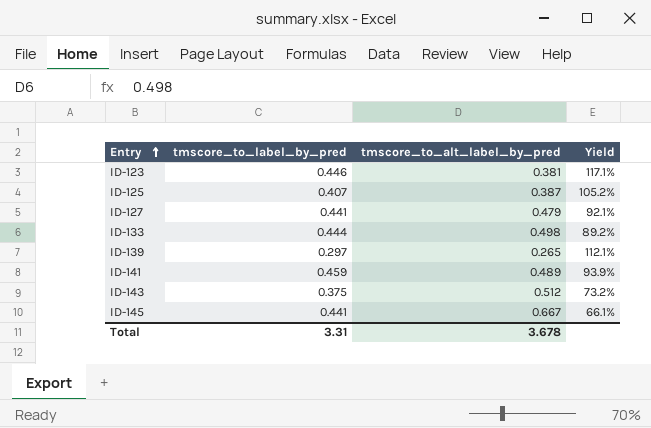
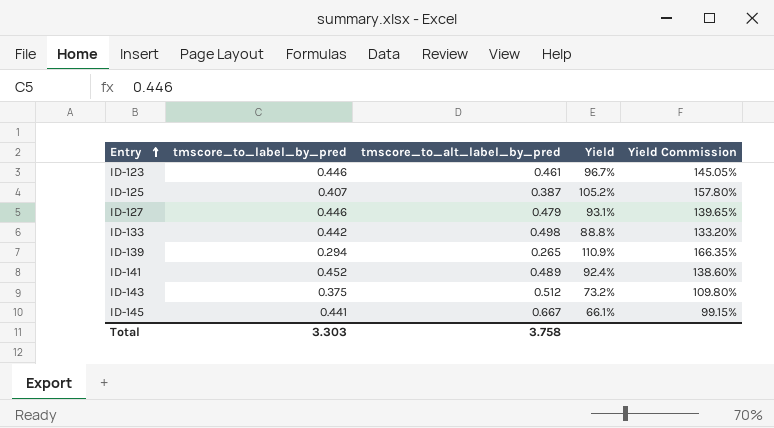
column Yield Commission | formula: none -> [Yield] * 1.5
ID-123 | tmscore_to_alt_label_by_pred: 0.381 -> 0.461
ID-123 | Yield: 117.1% -> 96.7%
ID-127 | tmscore_to_label_by_pred: 0.441 -> 0.446
ID-127 | Yield: 92.1% -> 93.1%
ID-133 | tmscore_to_label_by_pred: 0.444 -> 0.442
ID-133 | Yield: 89.2% -> 88.8%
ID-139 | tmscore_to_label_by_pred: 0.297 -> 0.294
ID-139 | Yield: 112.1% -> 110.9%
ID-141 | tmscore_to_label_by_pred: 0.459 -> 0.452
ID-141 | Yield: 93.9% -> 92.4%
Total | tmscore_to_label_by_pred: 3.31 -> 3.303
Total | tmscore_to_alt_label_by_pred: 3.678 -> 3.758

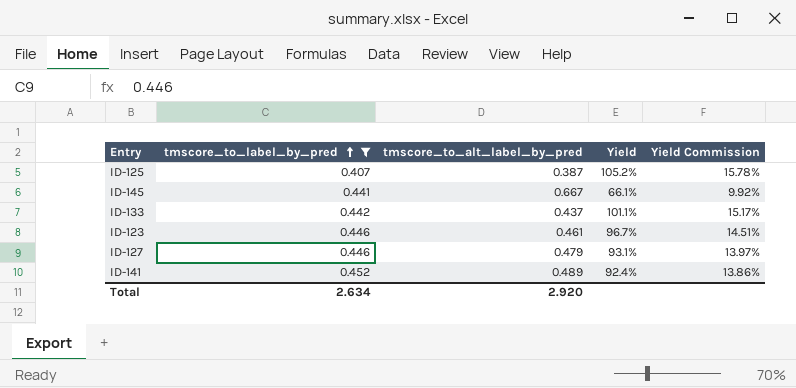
filter: none -> tmscore_to_label_by_pred >= 0.407
row order: Entry ascending -> tmscore_to_label_by_pred ascending
column Yield Commission | formula: [Yield] * 1.5 -> [Yield] * 0.15
ID-133 | tmscore_to_alt_label_by_pred: 0.498 -> 0.437
ID-133 | Yield: 88.8% -> 101.1%
Total | tmscore_to_label_by_pred: 3.303 -> 2.634
Total | tmscore_to_alt_label_by_pred: 3.758 -> 2.920

